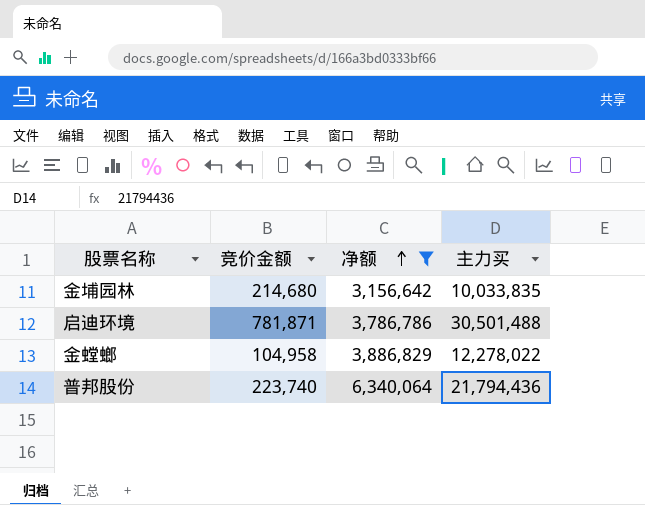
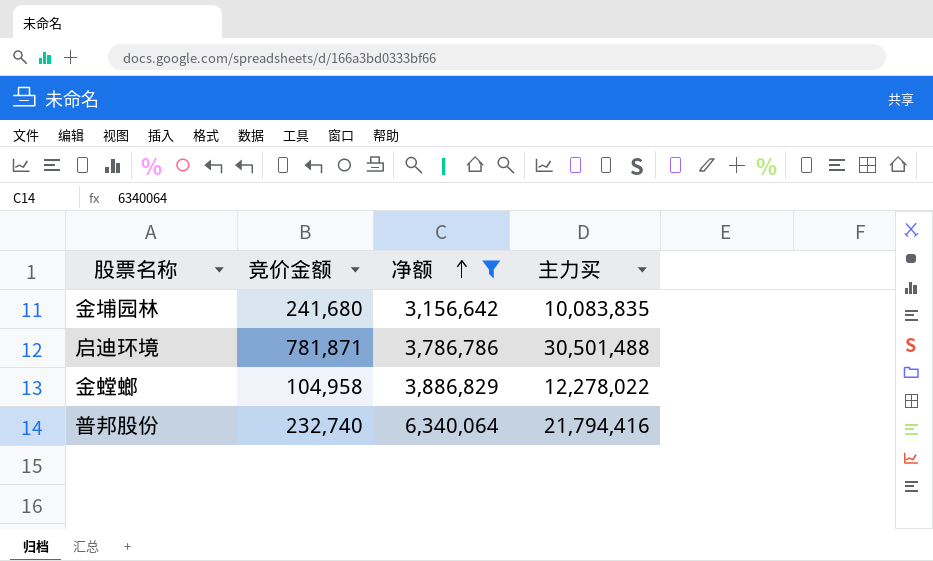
金埔园林 | 竞价金额: 214,680 -> 241,680
金埔园林 | 主力买: 10,033,835 -> 10,083,835
普邦股份 | 竞价金额: 223,740 -> 232,740
普邦股份 | 主力买: 21,794,436 -> 21,794,416

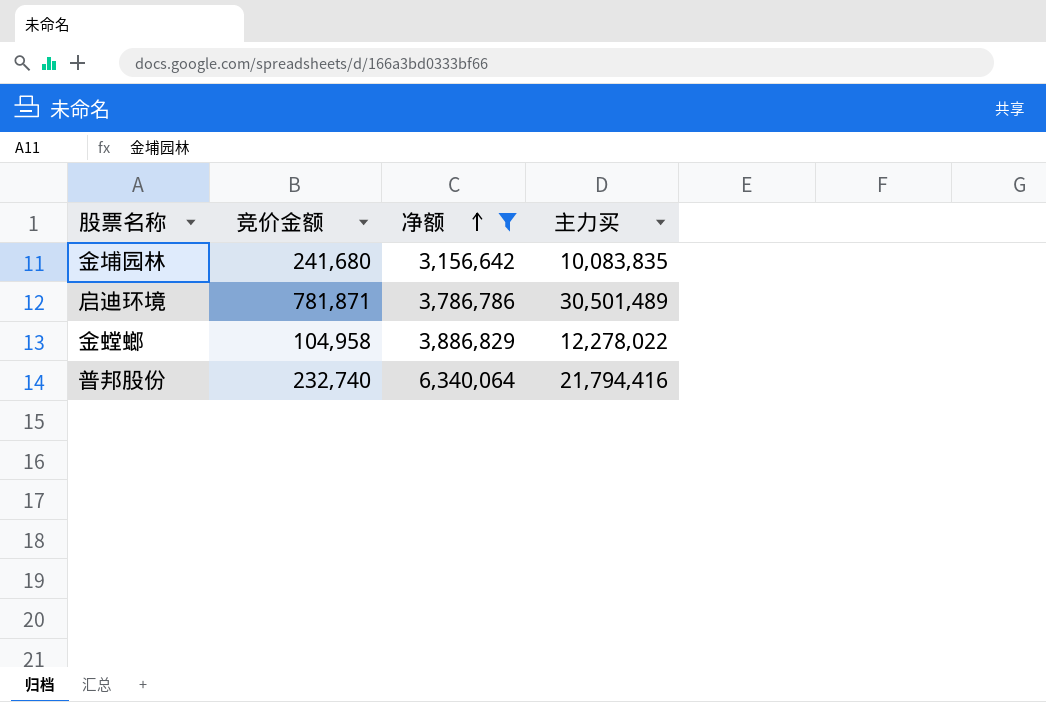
启迪环境 | 主力买: 30,501,488 -> 30,501,489

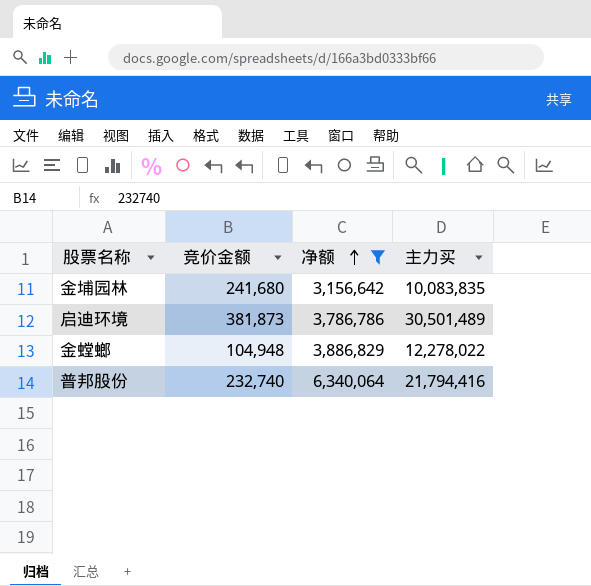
启迪环境 | 竞价金额: 781,871 -> 381,873
金螳螂 | 竞价金额: 104,958 -> 104,948

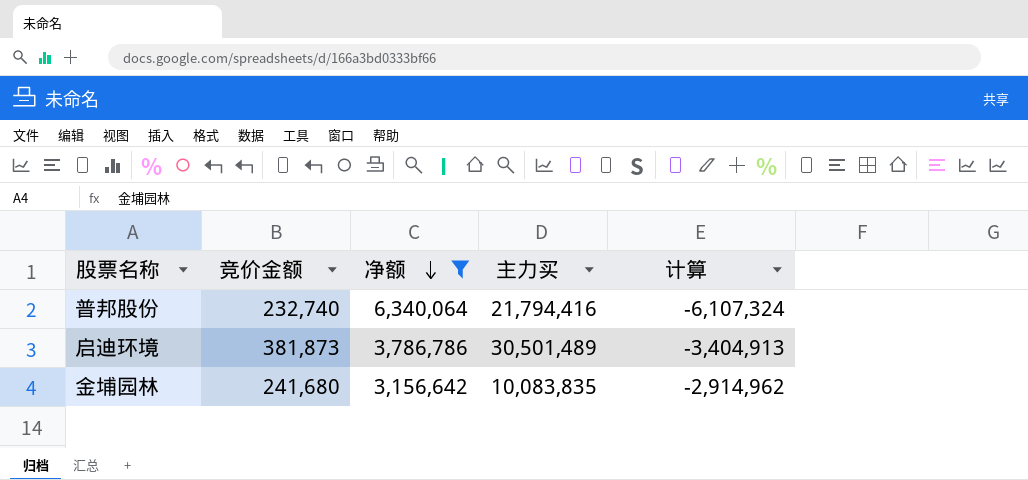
row order: 净额 ascending -> 净额 descending
column 计算 | formula: none -> [竞价金额] - [净额]
row 金螳螂: 104,948 | 3,886,829 | 12,278,022 -> none

